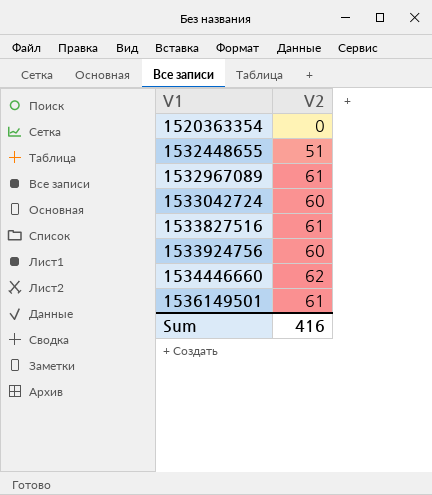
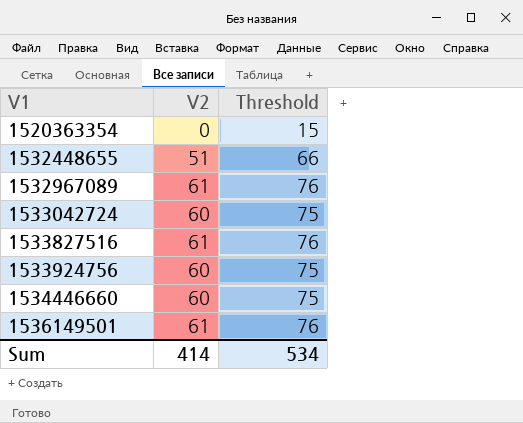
column Threshold | formula: none -> [V2] + 15
1534446660 | V2: 62 -> 60
Sum | V2: 416 -> 414

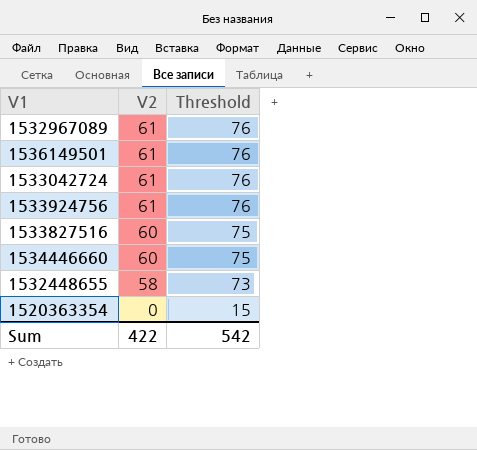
row order: V1 ascending -> V2 descending
1533042724 | V2: 60 -> 61
1533042724 | Threshold: 75 -> 76
1533924756 | V2: 60 -> 61
1533924756 | Threshold: 75 -> 76
1533827516 | V2: 61 -> 60
1533827516 | Threshold: 76 -> 75
1532448655 | V2: 51 -> 58
1532448655 | Threshold: 66 -> 73
Sum | V2: 414 -> 422
Sum | Threshold: 534 -> 542

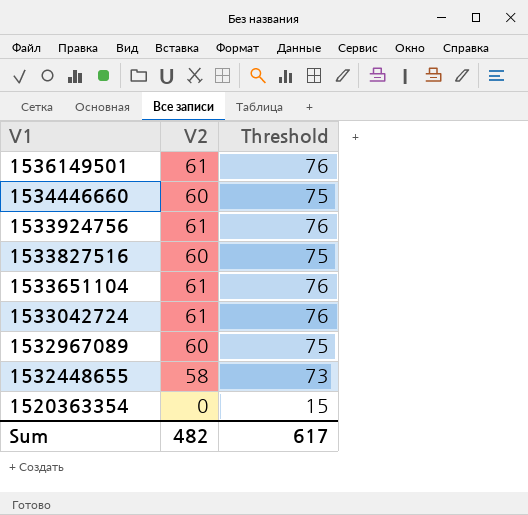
row order: V2 descending -> V1 descending
row 1533651104: none -> 61 | 76
1532967089 | V2: 61 -> 60
1532967089 | Threshold: 76 -> 75
Sum | V2: 422 -> 482
Sum | Threshold: 542 -> 617

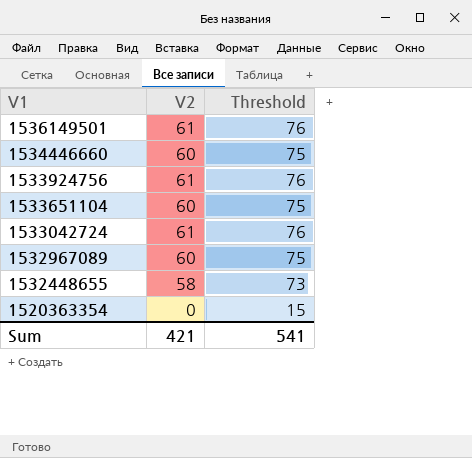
row 1533827516: 60 | 75 -> none
1533651104 | V2: 61 -> 60
1533651104 | Threshold: 76 -> 75
Sum | V2: 482 -> 421
Sum | Threshold: 617 -> 541

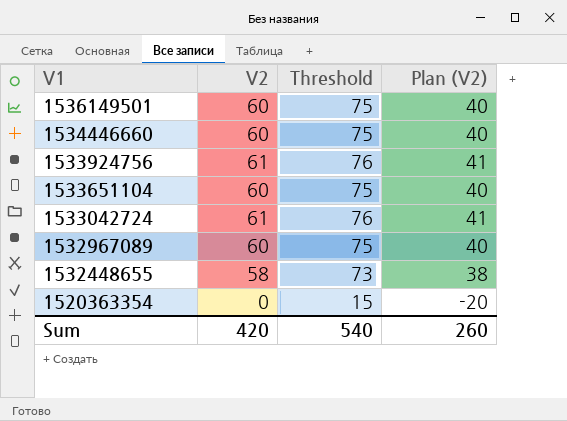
column Plan (V2) | formula: none -> [V2] - 20
1536149501 | V2: 61 -> 60
1536149501 | Threshold: 76 -> 75
Sum | V2: 421 -> 420
Sum | Threshold: 541 -> 540

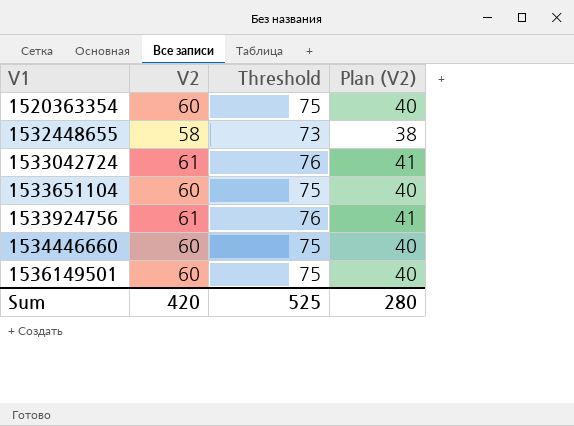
row order: V1 descending -> V1 ascending
row 1532967089: 60 | 75 | 40 -> none
1520363354 | V2: 0 -> 60
1520363354 | Threshold: 15 -> 75
1520363354 | Plan (V2): -20 -> 40
Sum | Threshold: 540 -> 525
Sum | Plan (V2): 260 -> 280

